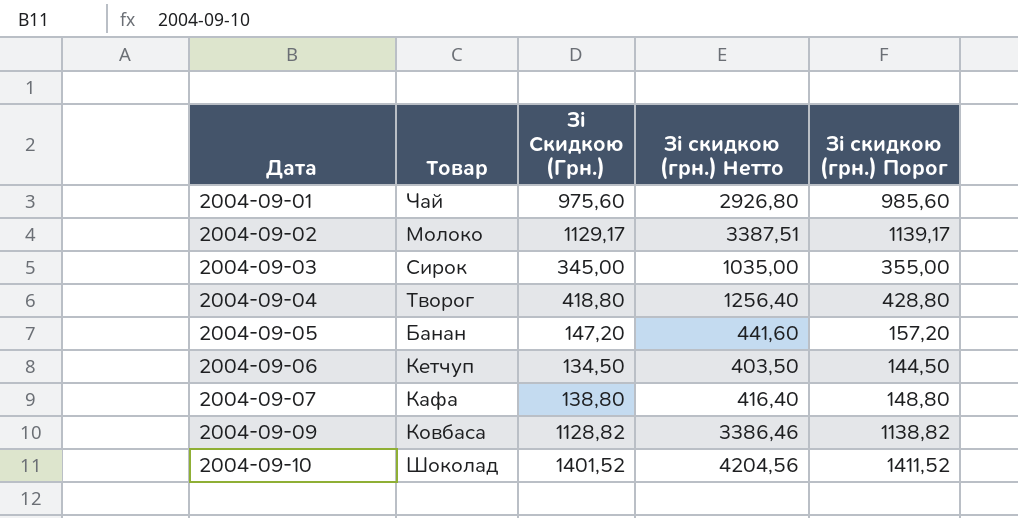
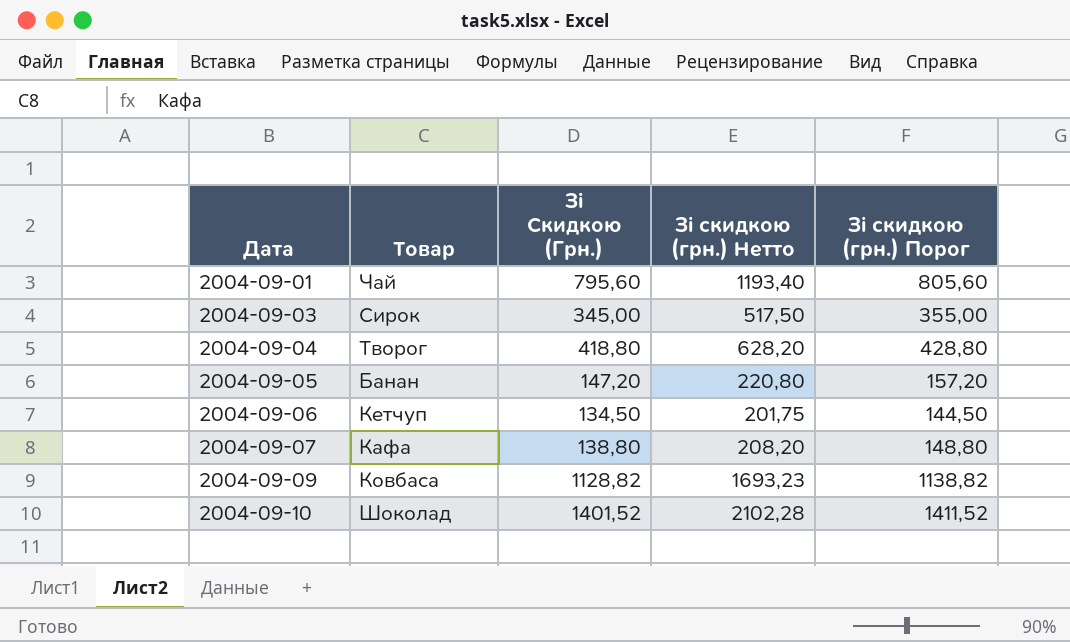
column Зі скидкою (грн.) Нетто | formula: [Зі Скидкою (Грн.)] * 3 -> [Зі Скидкою (Грн.)] * 1,5
row 2004-09-02: Молоко | 1129,17 | 3387,51 | 1139,17 -> none
2004-09-01 | Зі Скидкою (Грн.): 975,60 -> 795,60
2004-09-01 | Зі скидкою (грн.) Порог: 985,60 -> 805,60

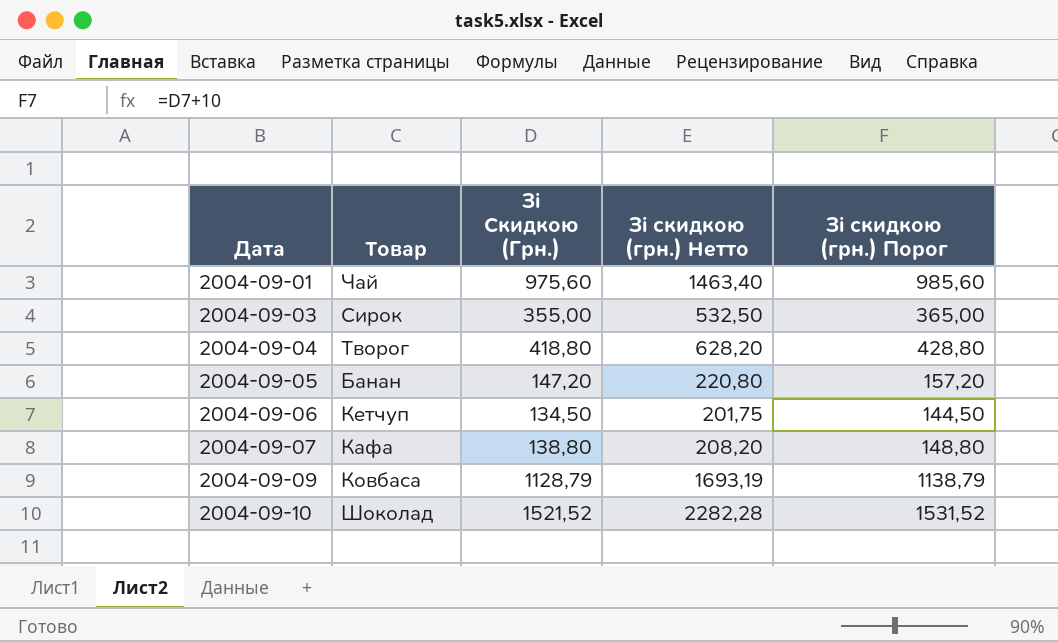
2004-09-01 | Зі Скидкою (Грн.): 795,60 -> 975,60
2004-09-01 | Зі скидкою (грн.) Нетто: 1193,40 -> 1463,40
2004-09-01 | Зі скидкою (грн.) Порог: 805,60 -> 985,60
2004-09-03 | Зі Скидкою (Грн.): 345,00 -> 355,00
2004-09-03 | Зі скидкою (грн.) Нетто: 517,50 -> 532,50
2004-09-03 | Зі скидкою (грн.) Порог: 355,00 -> 365,00
2004-09-09 | Зі Скидкою (Грн.): 1128,82 -> 1128,79
2004-09-09 | Зі скидкою (грн.) Нетто: 1693,23 -> 1693,19
2004-09-09 | Зі скидкою (грн.) Порог: 1138,82 -> 1138,79
2004-09-10 | Зі Скидкою (Грн.): 1401,52 -> 1521,52
2004-09-10 | Зі скидкою (грн.) Нетто: 2102,28 -> 2282,28
2004-09-10 | Зі скидкою (грн.) Порог: 1411,52 -> 1531,52

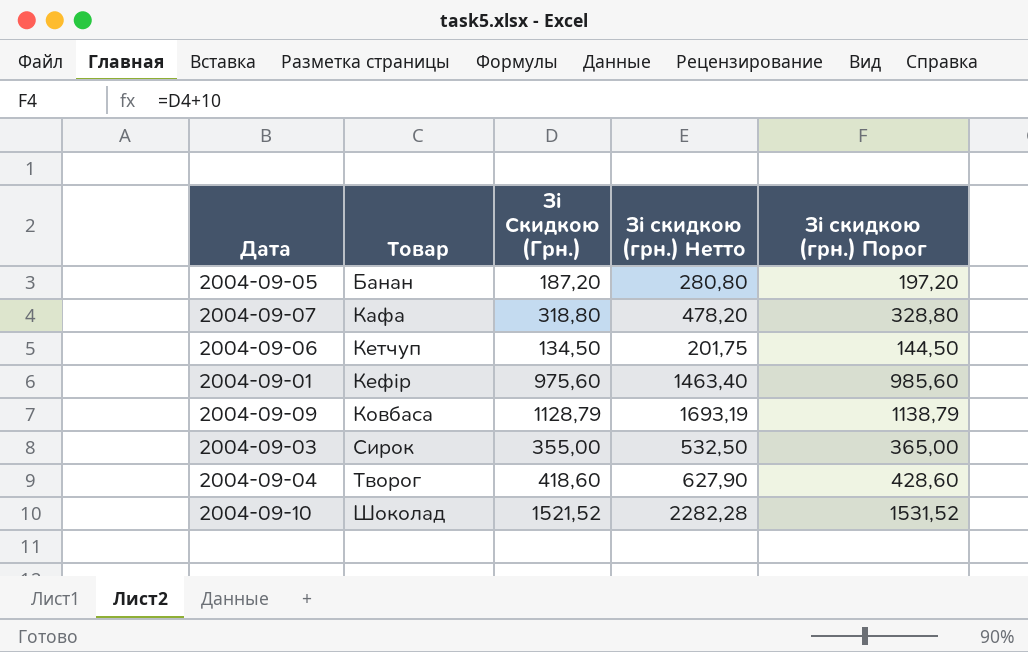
row order: Дата ascending -> Товар ascending
2004-09-05 | Зі Скидкою (Грн.): 147,20 -> 187,20
2004-09-05 | Зі скидкою (грн.) Нетто: 220,80 -> 280,80
2004-09-05 | Зі скидкою (грн.) Порог: 157,20 -> 197,20
2004-09-07 | Зі Скидкою (Грн.): 138,80 -> 318,80
2004-09-07 | Зі скидкою (грн.) Нетто: 208,20 -> 478,20
2004-09-07 | Зі скидкою (грн.) Порог: 148,80 -> 328,80
2004-09-01 | Товар: Чай -> Кефір
2004-09-04 | Зі Скидкою (Грн.): 418,80 -> 418,60
2004-09-04 | Зі скидкою (грн.) Нетто: 628,20 -> 627,90
2004-09-04 | Зі скидкою (грн.) Порог: 428,80 -> 428,60

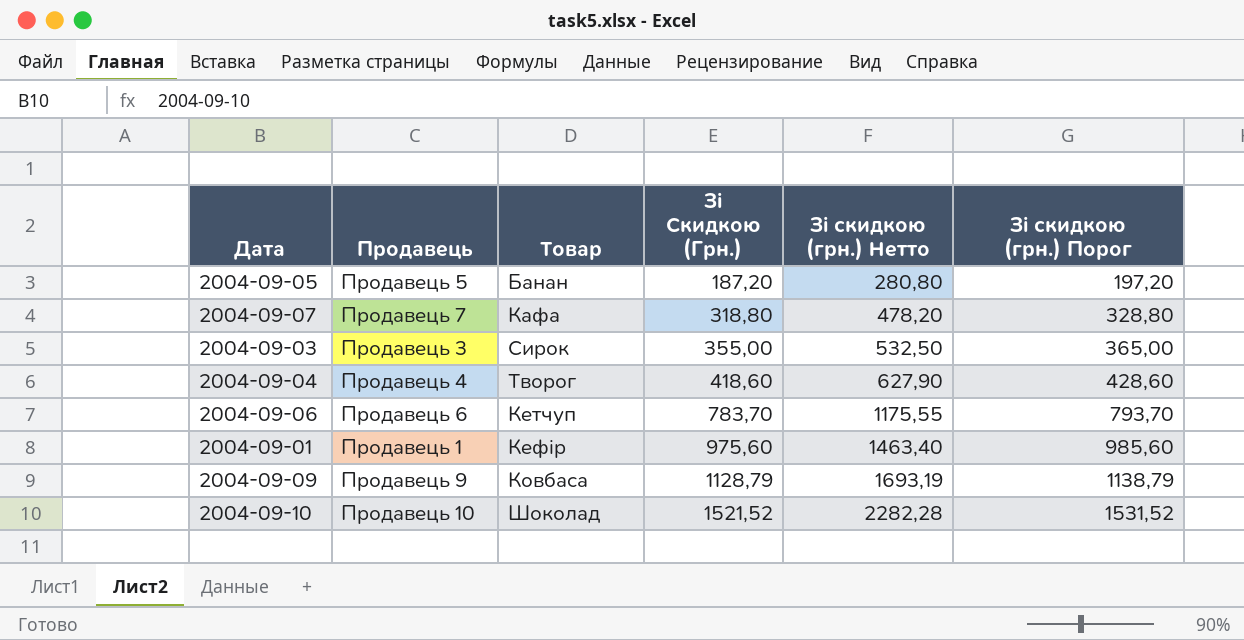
row order: Товар ascending -> Зі Скидкою (Грн.) ascending
column Продавець | position: none -> 2
2004-09-06 | Зі Скидкою (Грн.): 134,50 -> 783,70
2004-09-06 | Зі скидкою (грн.) Нетто: 201,75 -> 1175,55
2004-09-06 | Зі скидкою (грн.) Порог: 144,50 -> 793,70

